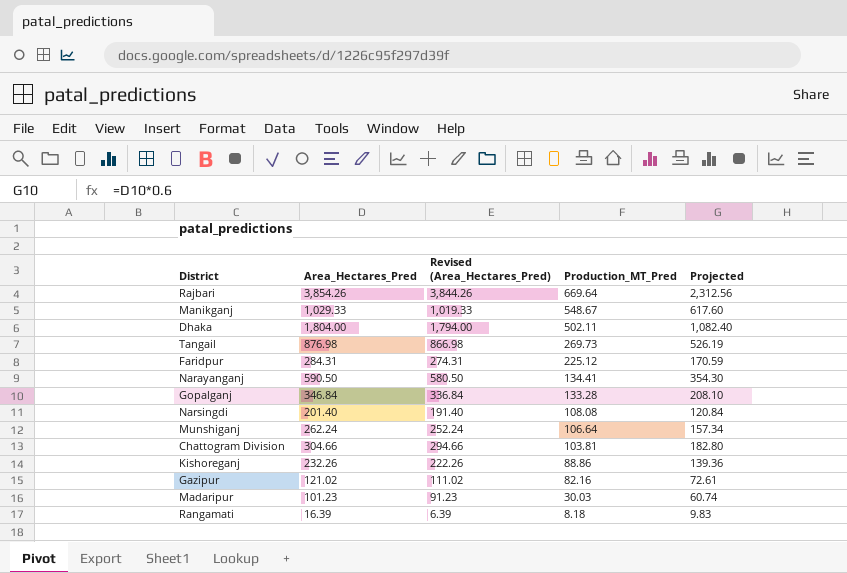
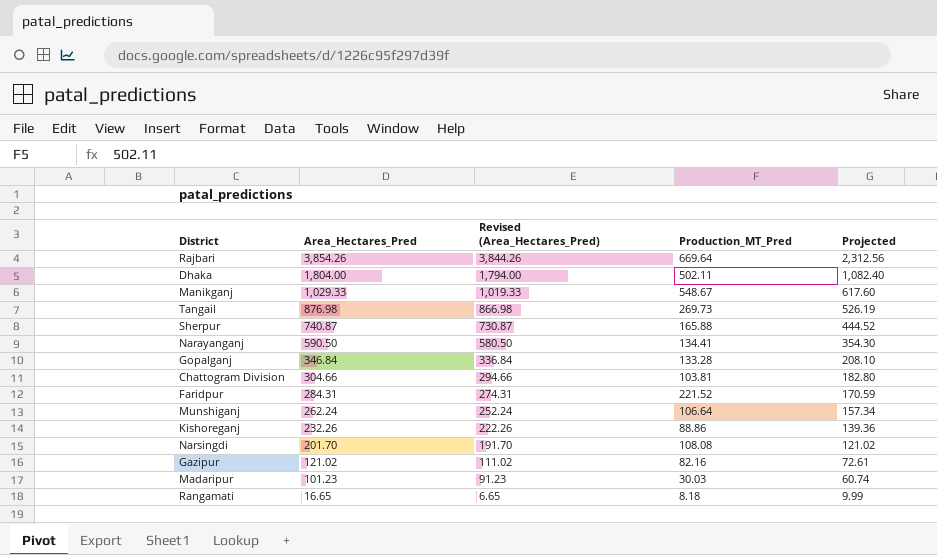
row order: Production_MT_Pred descending -> Area_Hectares_Pred descending
row Sherpur: none -> 740.87 | 730.87 | 165.88 | 444.52
Faridpur | Production_MT_Pred: 225.12 -> 221.52
Narsingdi | Area_Hectares_Pred: 201.40 -> 201.70
Narsingdi | Revised (Area_Hectares_Pred): 191.40 -> 191.70
Narsingdi | Projected: 120.84 -> 121.02
Rangamati | Area_Hectares_Pred: 16.39 -> 16.65
Rangamati | Revised (Area_Hectares_Pred): 6.39 -> 6.65
Rangamati | Projected: 9.83 -> 9.99

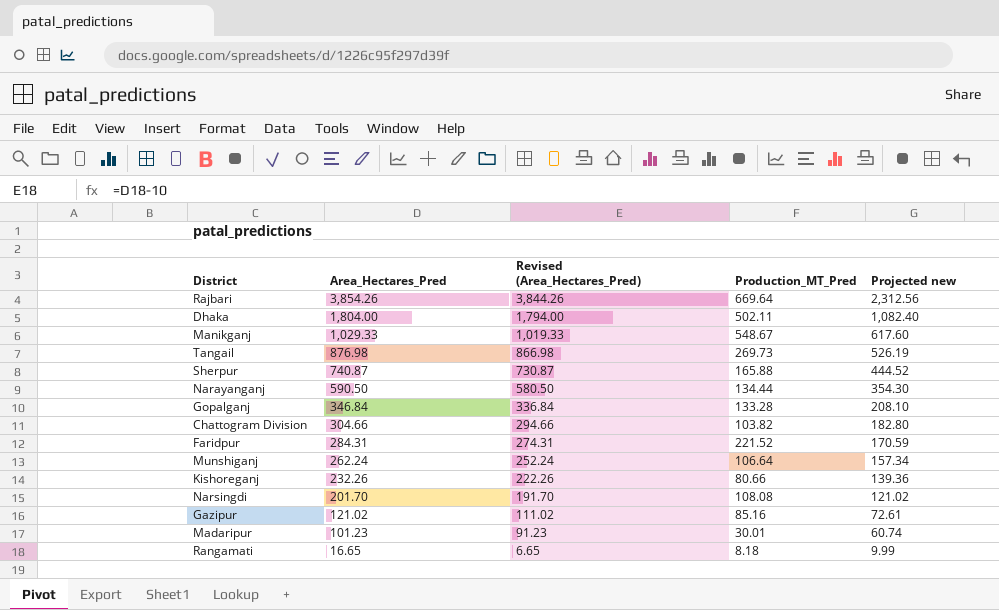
column name: Projected -> Projected new
Narayanganj | Production_MT_Pred: 134.41 -> 134.44
Chattogram Division | Production_MT_Pred: 103.81 -> 103.82
Kishoreganj | Production_MT_Pred: 88.86 -> 80.66
Gazipur | Production_MT_Pred: 82.16 -> 85.16
Madaripur | Production_MT_Pred: 30.03 -> 30.01

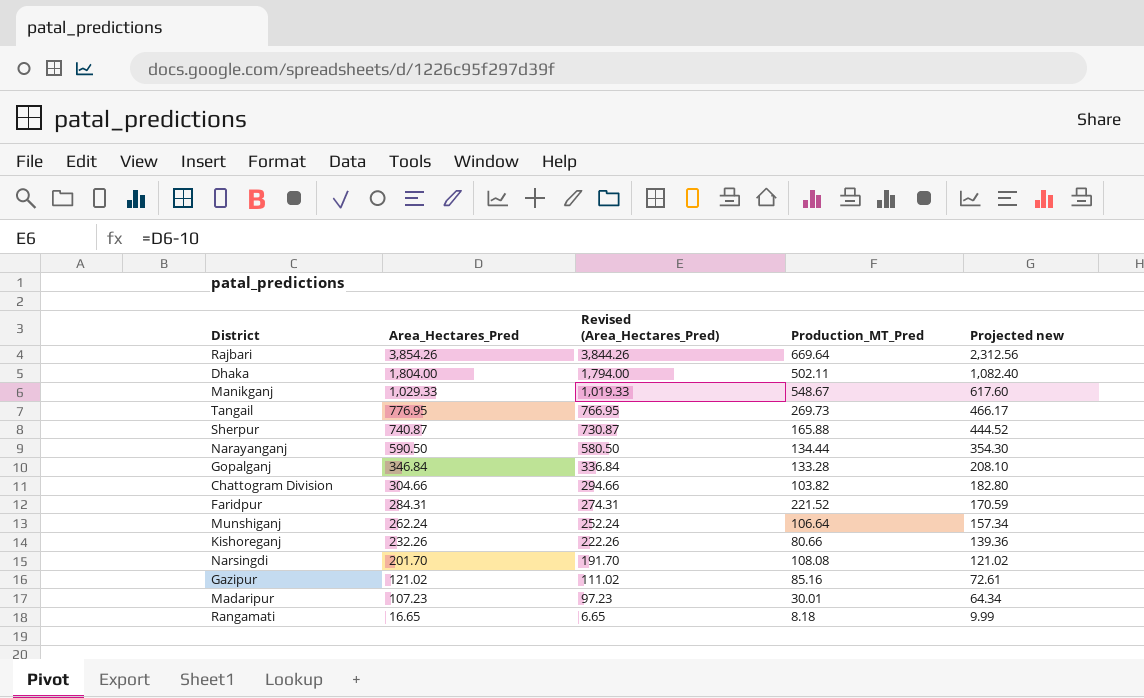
Tangail | Area_Hectares_Pred: 876.98 -> 776.95
Tangail | Revised (Area_Hectares_Pred): 866.98 -> 766.95
Tangail | Projected new: 526.19 -> 466.17
Madaripur | Area_Hectares_Pred: 101.23 -> 107.23
Madaripur | Revised (Area_Hectares_Pred): 91.23 -> 97.23
Madaripur | Projected new: 60.74 -> 64.34

